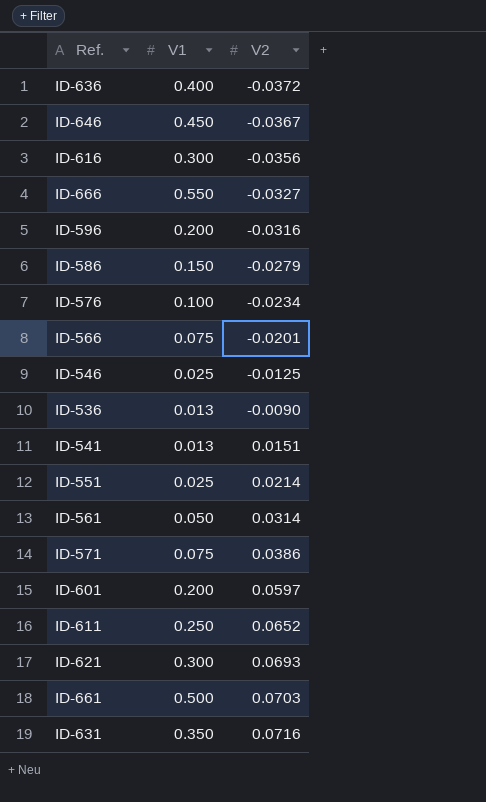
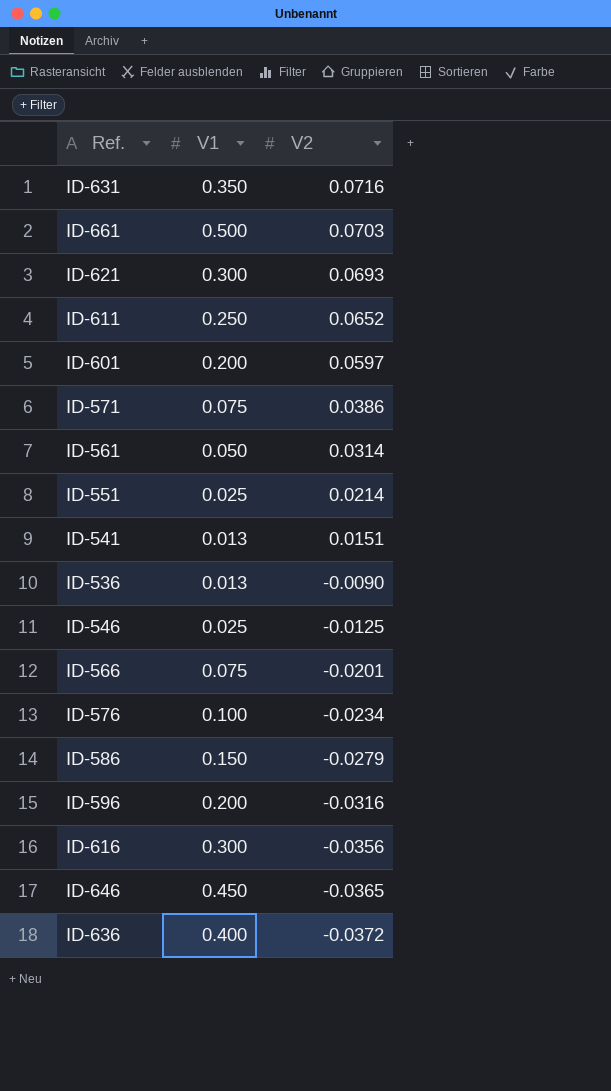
row order: V2 ascending -> V2 descending
row ID-666: 0.550 | -0.0327 -> none
ID-646 | V2: -0.0367 -> -0.0365

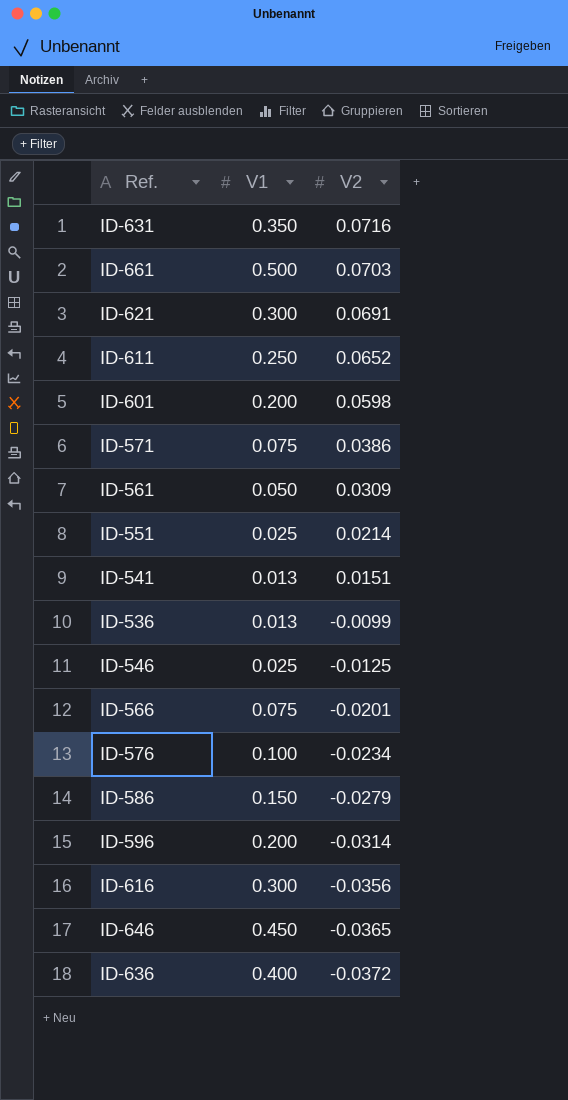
ID-621 | V2: 0.0693 -> 0.0691
ID-601 | V2: 0.0597 -> 0.0598
ID-561 | V2: 0.0314 -> 0.0309
ID-536 | V2: -0.0090 -> -0.0099
ID-596 | V2: -0.0316 -> -0.0314

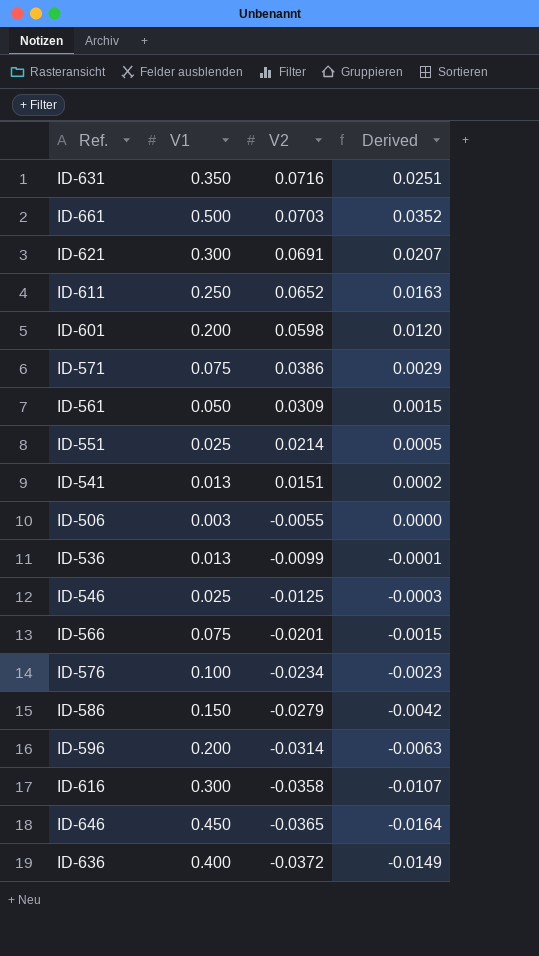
column Derived | formula: none -> [V1] * [V2]
row ID-506: none -> 0.003 | -0.0055 | 0.0000
ID-616 | V2: -0.0356 -> -0.0358

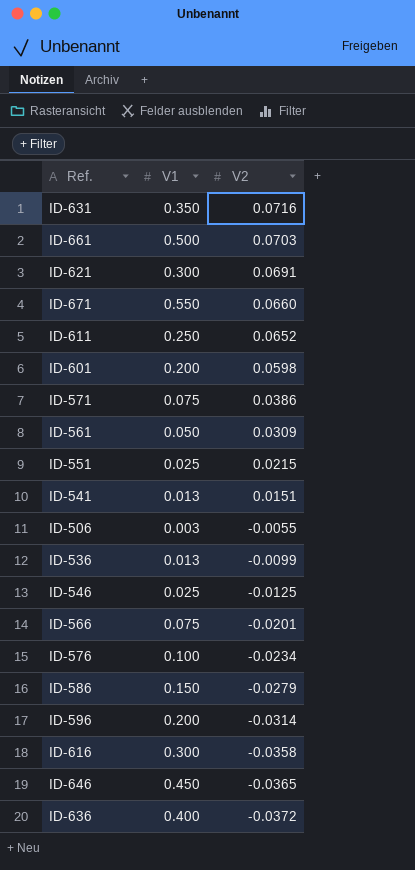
column Derived | formula: [V1] * [V2] -> none
row ID-671: none -> 0.550 | 0.0660
ID-551 | V2: 0.0214 -> 0.0215

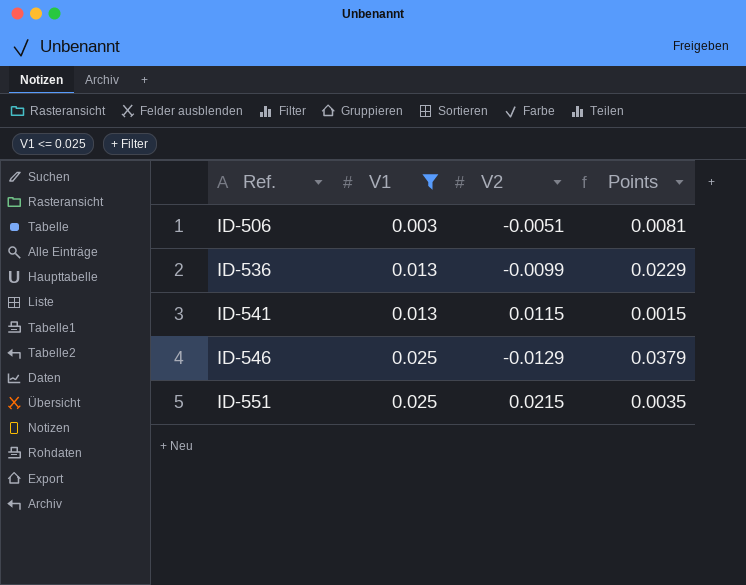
filter: none -> V1 <= 0.025
row order: V2 descending -> Ref. ascending
column Points | formula: none -> [V1] - [V2]
ID-506 | V2: -0.0055 -> -0.0051
ID-541 | V2: 0.0151 -> 0.0115
ID-546 | V2: -0.0125 -> -0.0129

